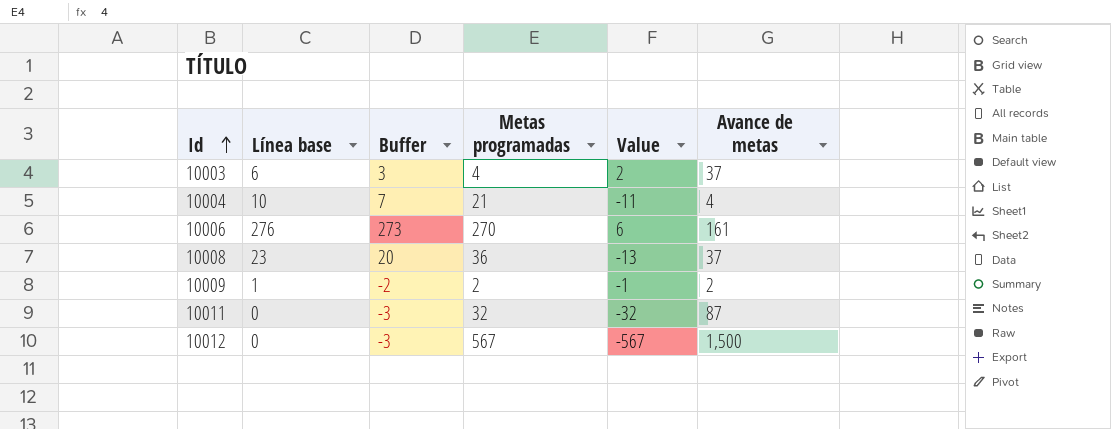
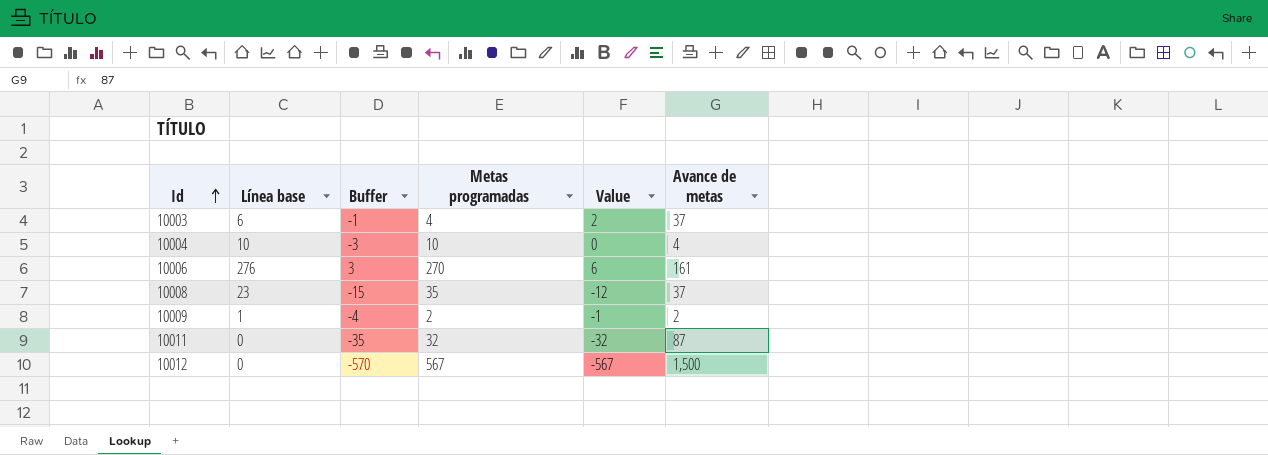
column Buffer | formula: [Línea base] - 3 -> [Value] - 3
10004 | Metas programadas: 21 -> 10
10004 | Value: -11 -> 0
10008 | Metas programadas: 36 -> 35
10008 | Value: -13 -> -12

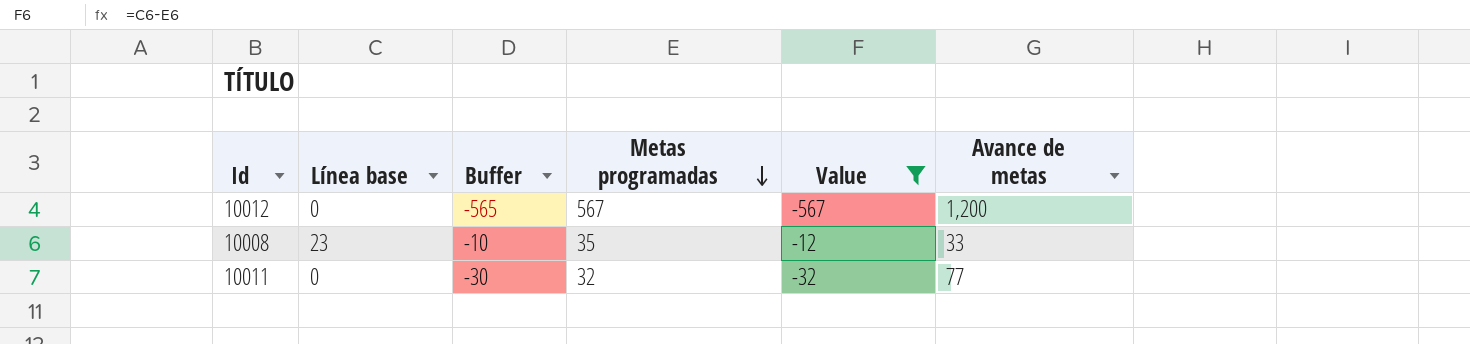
filter: none -> Value <= -12
row order: Id ascending -> Metas programadas descending
column Buffer | formula: [Value] - 3 -> [Value] + 2
10012 | Avance de metas: 1,500 -> 1,200
10008 | Avance de metas: 37 -> 33
10011 | Avance de metas: 87 -> 77

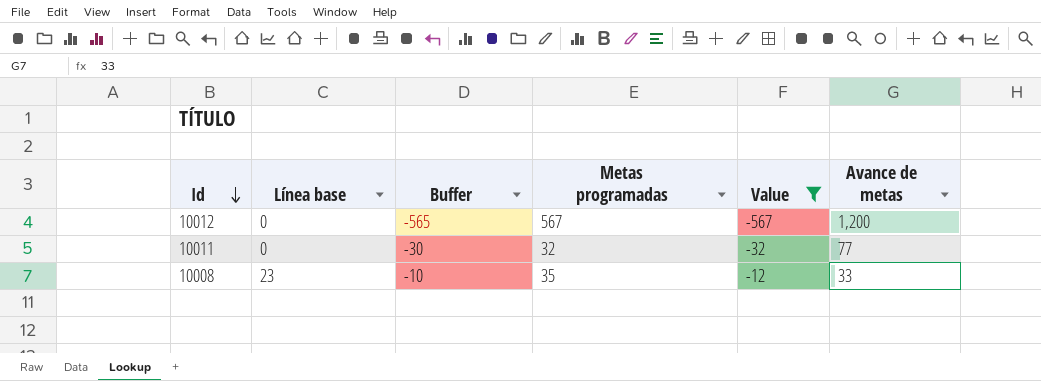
row order: Metas programadas descending -> Id descending

